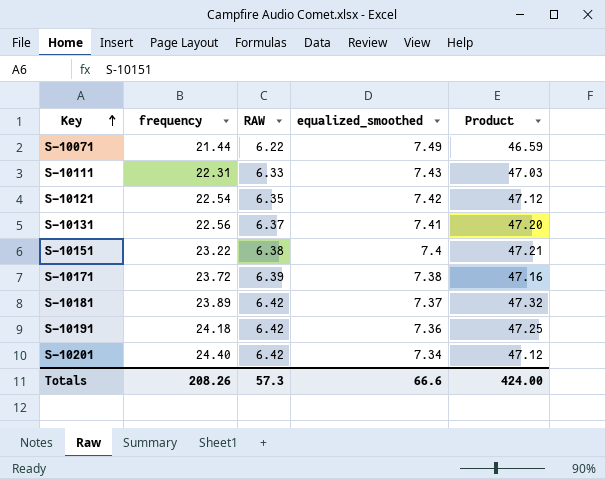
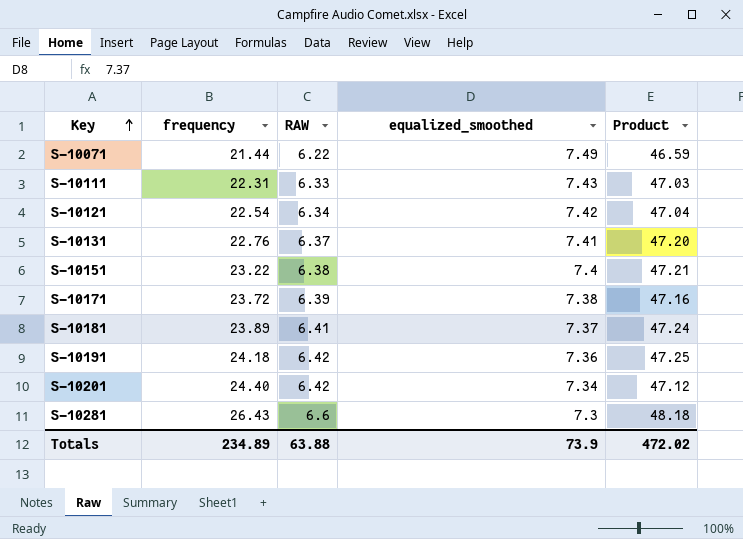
S-10121 | RAW: 6.35 -> 6.34
S-10121 | Product: 47.12 -> 47.04
S-10131 | frequency: 22.56 -> 22.76
S-10181 | RAW: 6.42 -> 6.41
S-10181 | Product: 47.32 -> 47.24
row S-10281: none -> 26.43 | 6.6 | 7.3 | 48.18
Totals | frequency: 208.26 -> 234.89
Totals | RAW: 57.3 -> 63.88
Totals | equalized_smoothed: 66.6 -> 73.9
Totals | Product: 424.00 -> 472.02

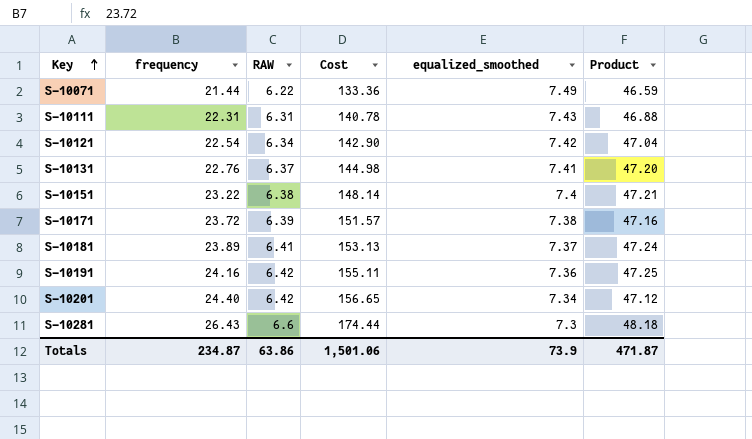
column Cost | formula: none -> [frequency] * [RAW]
S-10111 | RAW: 6.33 -> 6.31
S-10111 | Product: 47.03 -> 46.88
S-10191 | frequency: 24.18 -> 24.16
Totals | frequency: 234.89 -> 234.87
Totals | RAW: 63.88 -> 63.86
Totals | Product: 472.02 -> 471.87

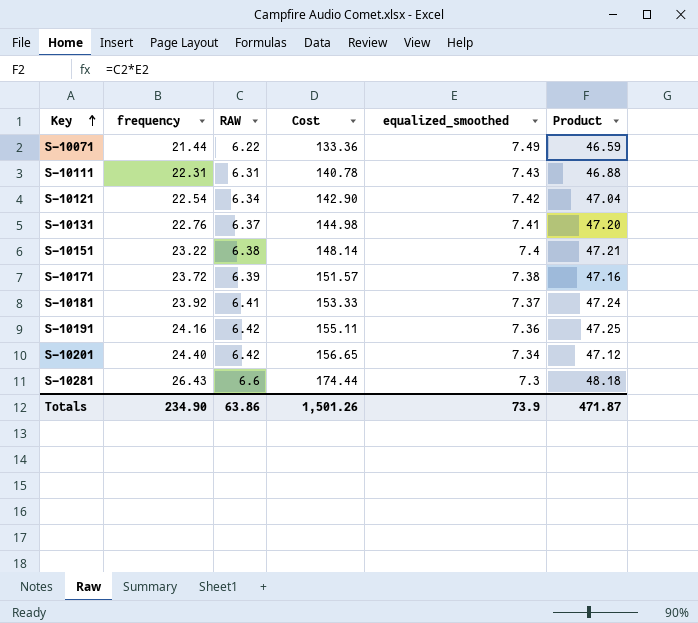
S-10181 | frequency: 23.89 -> 23.92
S-10181 | Cost: 153.13 -> 153.33
Totals | frequency: 234.87 -> 234.90
Totals | Cost: 1,501.06 -> 1,501.26

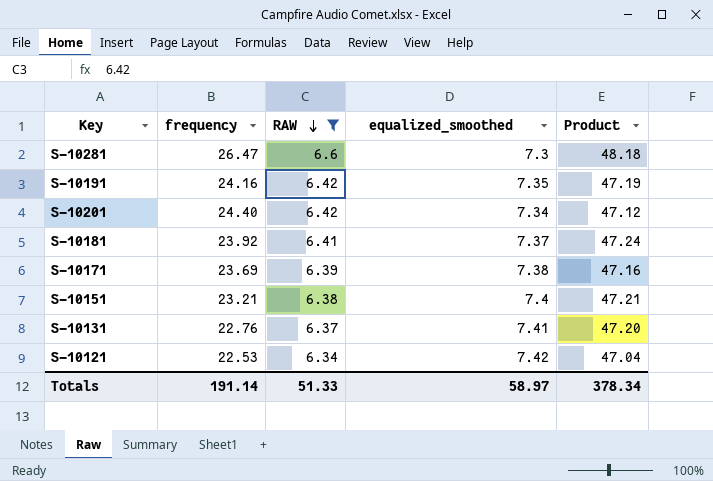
filter: none -> RAW >= 6.34
row order: Key ascending -> RAW descending
column Cost | formula: [frequency] * [RAW] -> none
S-10281 | frequency: 26.43 -> 26.47
S-10191 | equalized_smoothed: 7.36 -> 7.35
S-10191 | Product: 47.25 -> 47.19
S-10171 | frequency: 23.72 -> 23.69
S-10151 | frequency: 23.22 -> 23.21
S-10121 | frequency: 22.54 -> 22.53
Totals | frequency: 234.90 -> 191.14
Totals | RAW: 63.86 -> 51.33
Totals | equalized_smoothed: 73.9 -> 58.97
Totals | Product: 471.87 -> 378.34

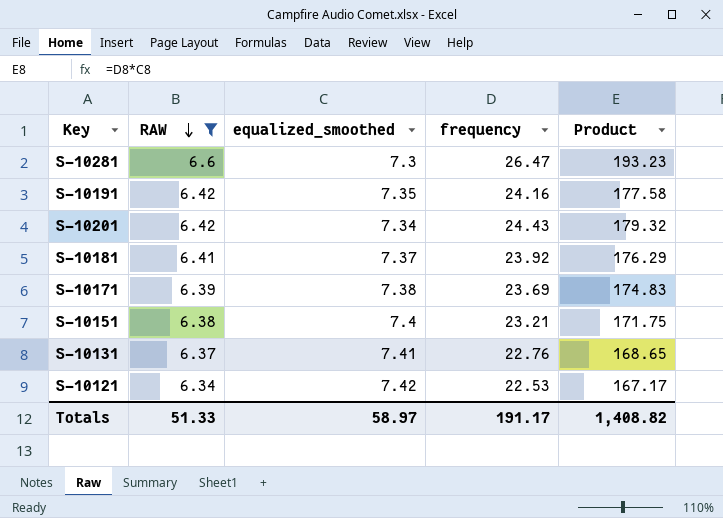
column frequency | position: 2 -> 4
column Product | formula: [RAW] * [equalized_smoothed] -> [equalized_smoothed] * [frequency]
S-10201 | frequency: 24.40 -> 24.43
Totals | frequency: 191.14 -> 191.17
Totals | Product: 378.34 -> 1,408.82

